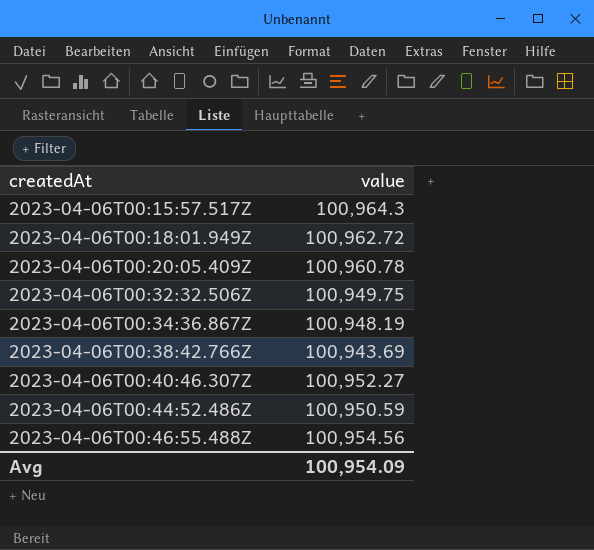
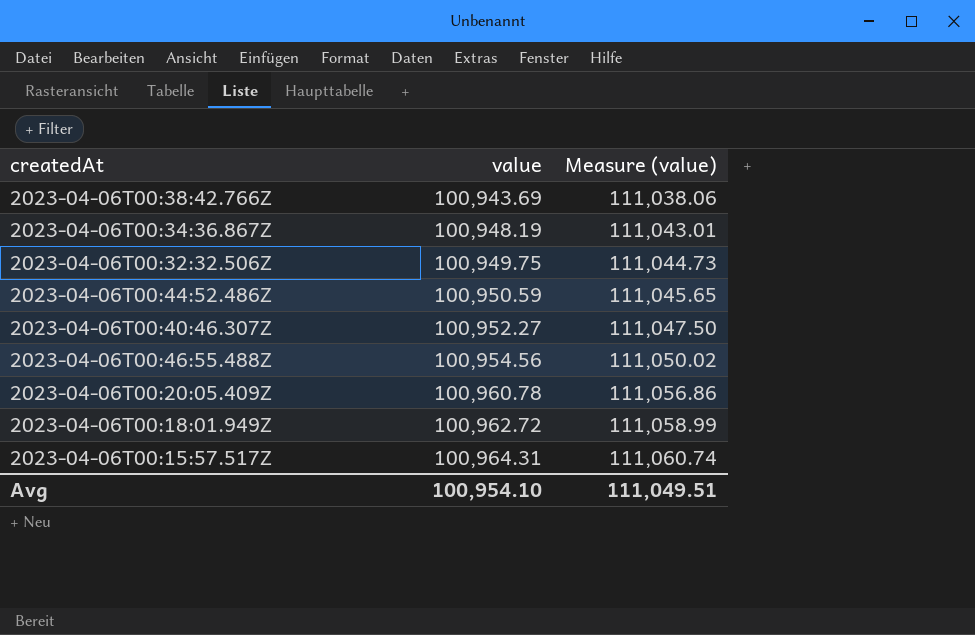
row order: createdAt ascending -> value ascending
column Measure (value) | formula: none -> [value] * 1.1
2023-04-06T00:15:57.517Z | value: 100,964.3 -> 100,964.31
Avg | value: 100,954.09 -> 100,954.10

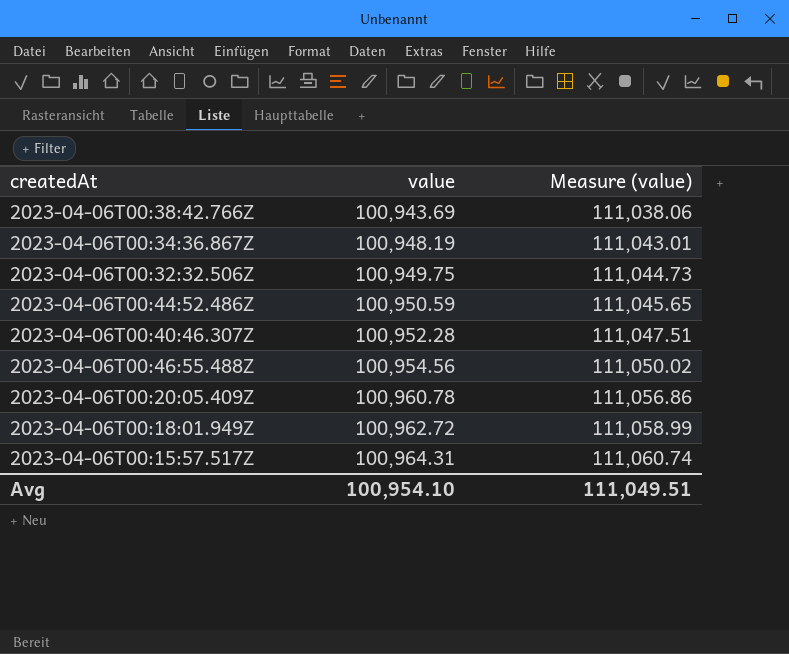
2023-04-06T00:40:46.307Z | value: 100,952.27 -> 100,952.28
2023-04-06T00:40:46.307Z | Measure (value): 111,047.50 -> 111,047.51

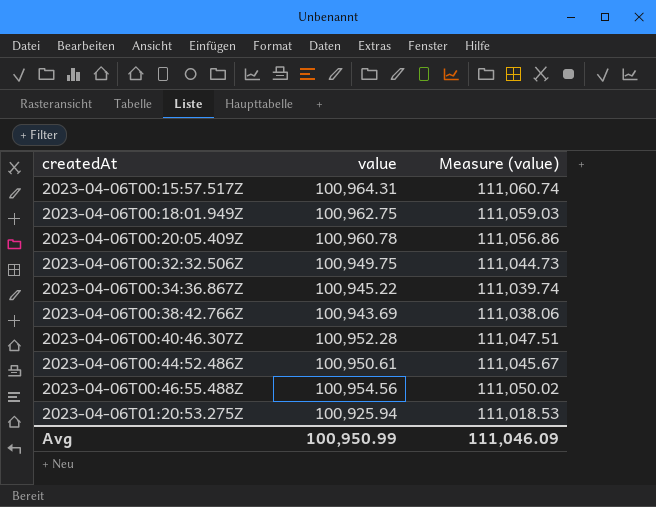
row order: value ascending -> createdAt ascending
2023-04-06T00:18:01.949Z | value: 100,962.72 -> 100,962.75
2023-04-06T00:18:01.949Z | Measure (value): 111,058.99 -> 111,059.03
2023-04-06T00:34:36.867Z | value: 100,948.19 -> 100,945.22
2023-04-06T00:34:36.867Z | Measure (value): 111,043.01 -> 111,039.74
2023-04-06T00:44:52.486Z | value: 100,950.59 -> 100,950.61
2023-04-06T00:44:52.486Z | Measure (value): 111,045.65 -> 111,045.67
row 2023-04-06T01:20:53.275Z: none -> 100,925.94 | 111,018.53
Avg | value: 100,954.10 -> 100,950.99
Avg | Measure (value): 111,049.51 -> 111,046.09

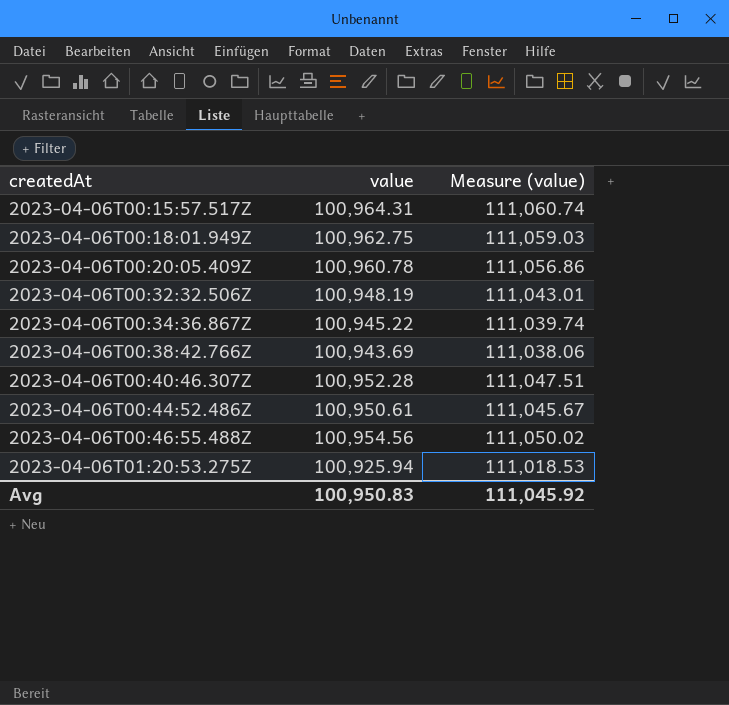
2023-04-06T00:32:32.506Z | value: 100,949.75 -> 100,948.19
2023-04-06T00:32:32.506Z | Measure (value): 111,044.73 -> 111,043.01
Avg | value: 100,950.99 -> 100,950.83
Avg | Measure (value): 111,046.09 -> 111,045.92

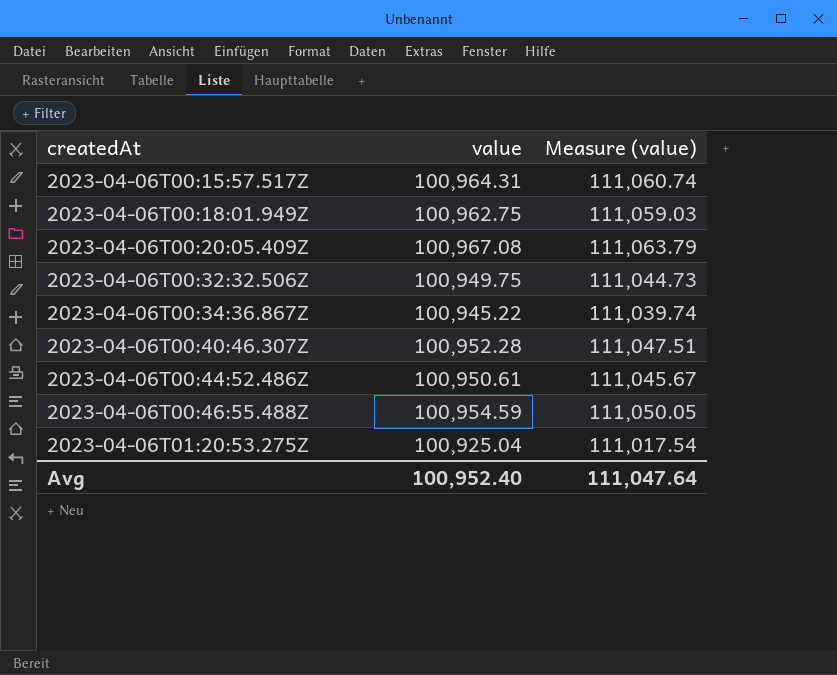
row 2023-04-06T00:38:42.766Z: 100,943.69 | 111,038.06 -> none
2023-04-06T00:20:05.409Z | value: 100,960.78 -> 100,967.08
2023-04-06T00:20:05.409Z | Measure (value): 111,056.86 -> 111,063.79
2023-04-06T00:32:32.506Z | value: 100,948.19 -> 100,949.75
2023-04-06T00:32:32.506Z | Measure (value): 111,043.01 -> 111,044.73
2023-04-06T00:46:55.488Z | value: 100,954.56 -> 100,954.59
2023-04-06T00:46:55.488Z | Measure (value): 111,050.02 -> 111,050.05
2023-04-06T01:20:53.275Z | value: 100,925.94 -> 100,925.04
2023-04-06T01:20:53.275Z | Measure (value): 111,018.53 -> 111,017.54
Avg | value: 100,950.83 -> 100,952.40
Avg | Measure (value): 111,045.92 -> 111,047.64

